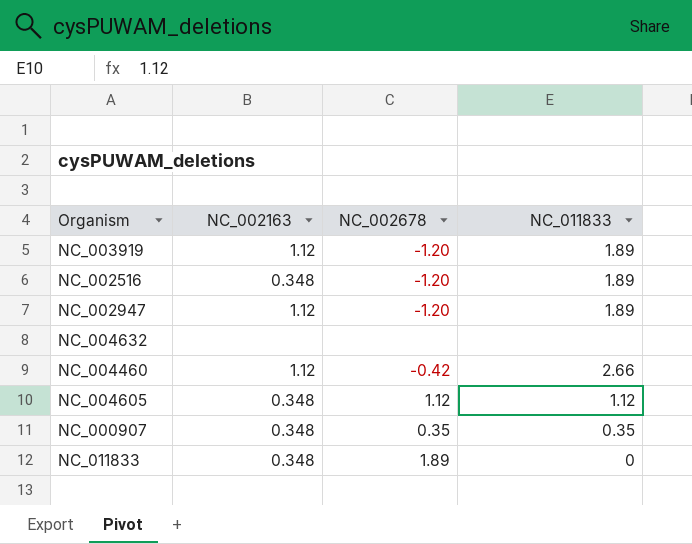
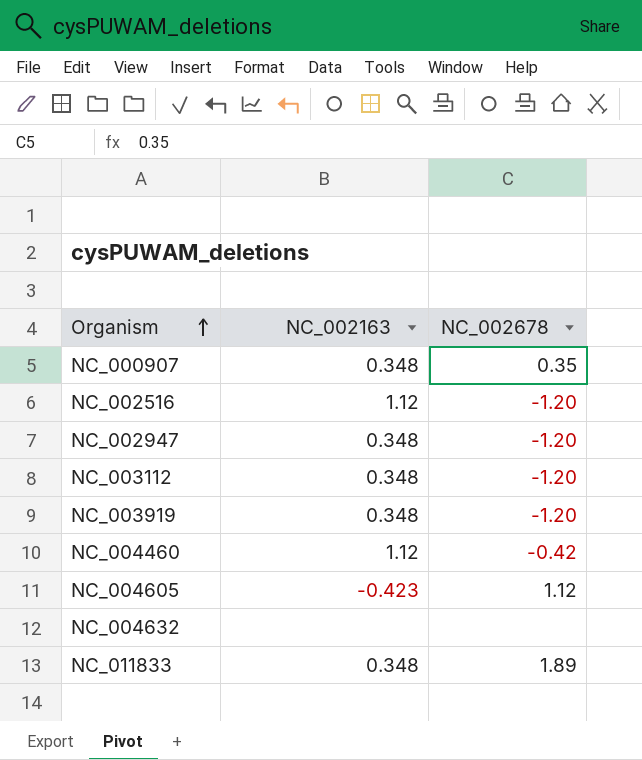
row order: none -> Organism ascending
column NC_011833 | position: 4 -> none
NC_002516 | NC_002163: 0.348 -> 1.12
NC_002947 | NC_002163: 1.12 -> 0.348
row NC_003112: none -> 0.348 | -1.20
NC_003919 | NC_002163: 1.12 -> 0.348
NC_004605 | NC_002163: 0.348 -> -0.423

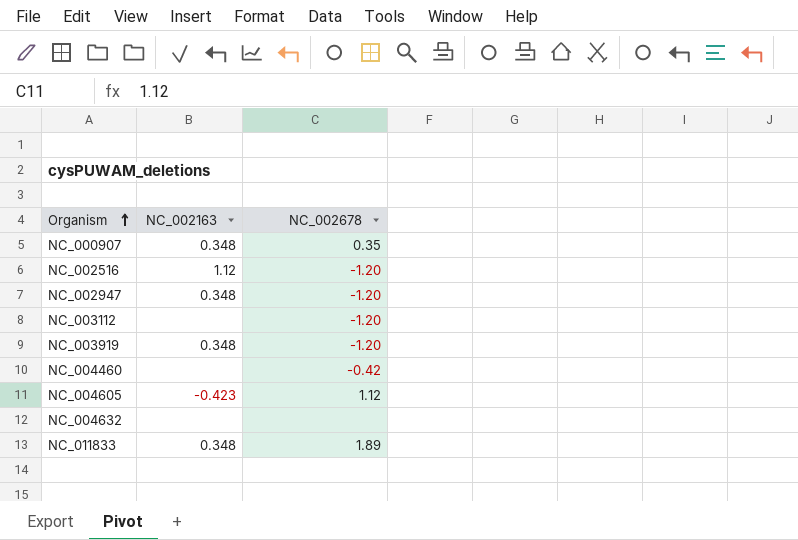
NC_003112 | NC_002163: 0.348 -> none
NC_004460 | NC_002163: 1.12 -> none

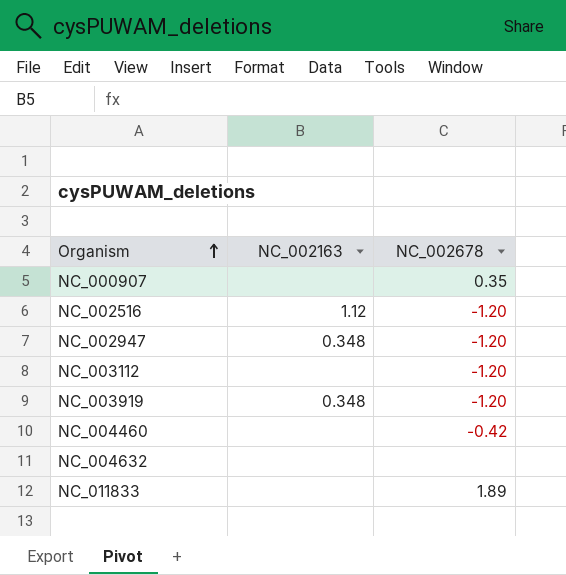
row NC_004605: -0.423 | 1.12 -> none
NC_000907 | NC_002163: 0.348 -> none
NC_011833 | NC_002163: 0.348 -> none

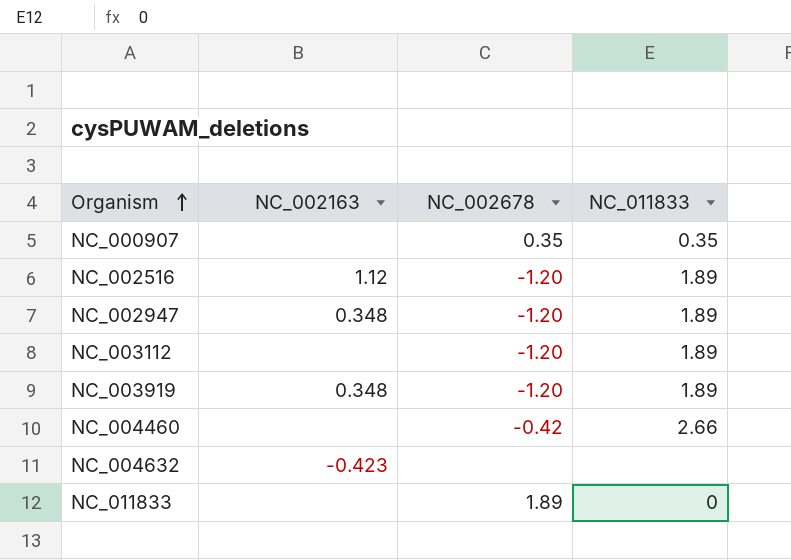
column NC_011833 | position: none -> 4
NC_004632 | NC_002163: none -> -0.423

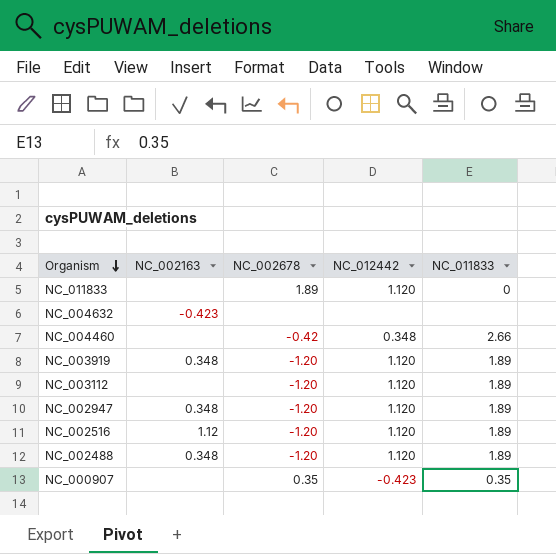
row order: Organism ascending -> Organism descending
column NC_012442 | position: none -> 4
row NC_002488: none -> 0.348 | -1.20 | 1.120 | 1.89

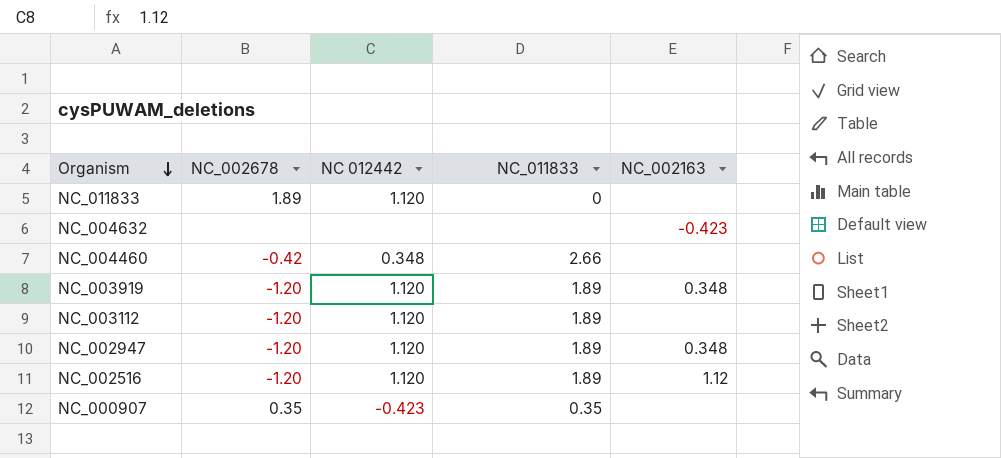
column name: NC_012442 -> NC 012442
column NC_002163 | position: 2 -> 5
row NC_002488: 0.348 | -1.20 | 1.120 | 1.89 -> none

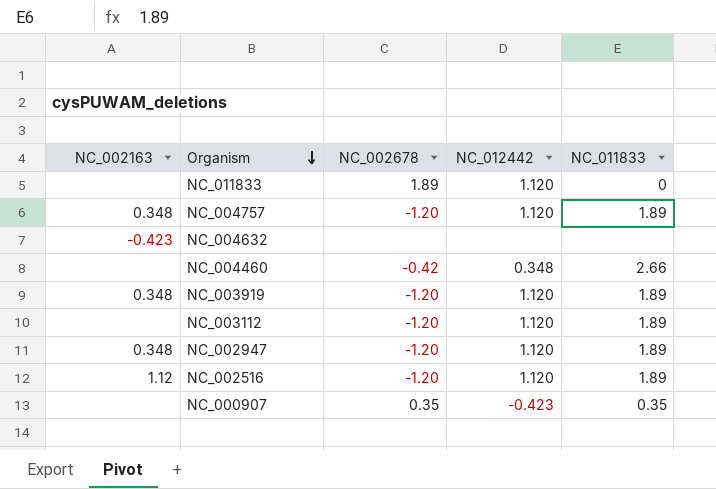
column NC_002163 | position: 5 -> 1
column name: NC 012442 -> NC_012442
row NC_004757: none -> 0.348 | -1.20 | 1.120 | 1.89

